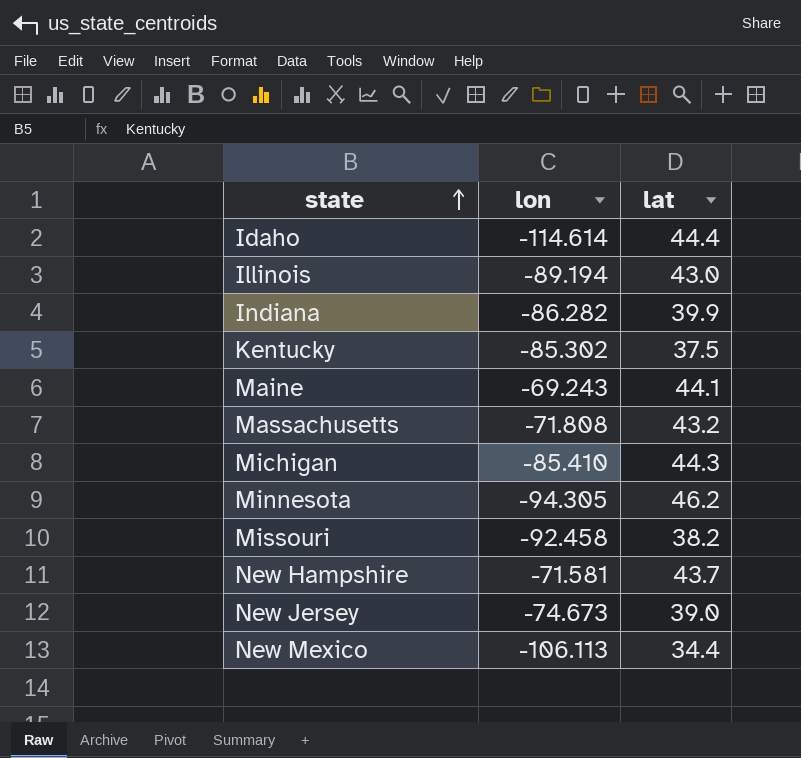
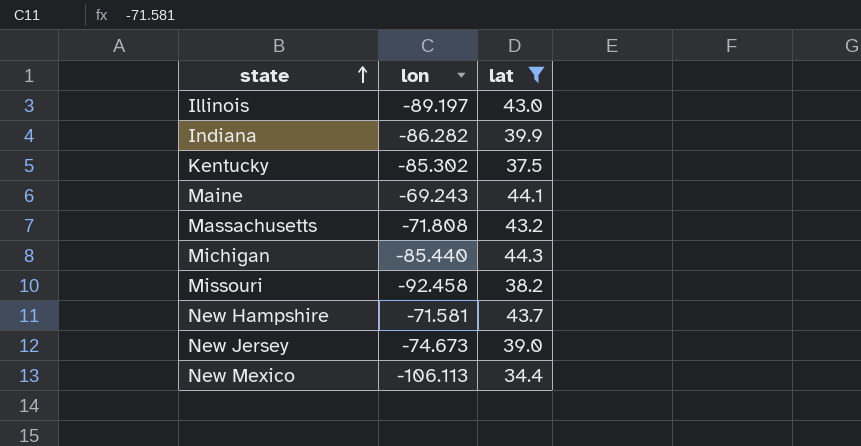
filter: none -> lat <= 44.3
Illinois | lon: -89.194 -> -89.197
Michigan | lon: -85.410 -> -85.440

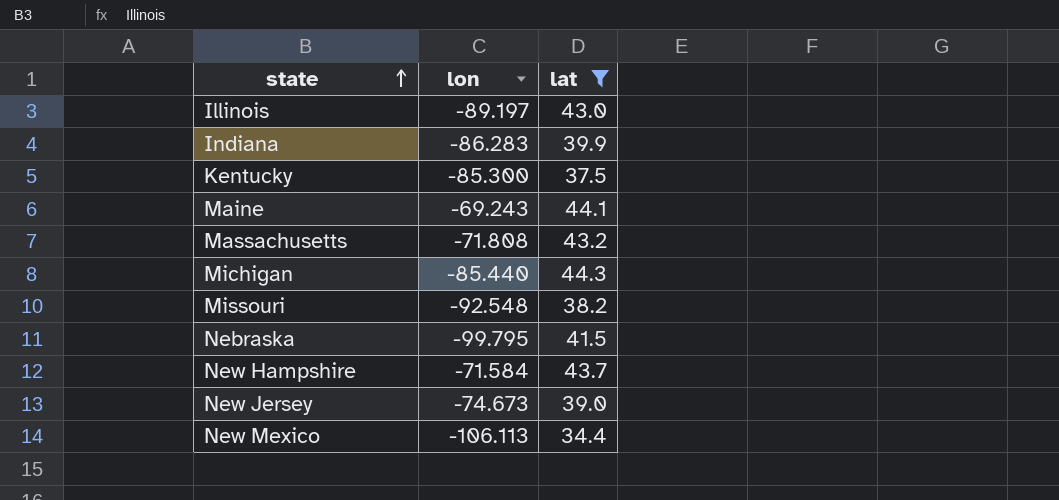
Indiana | lon: -86.282 -> -86.283
Kentucky | lon: -85.302 -> -85.300
Missouri | lon: -92.458 -> -92.548
row Nebraska: none -> -99.795 | 41.5
New Hampshire | lon: -71.581 -> -71.584

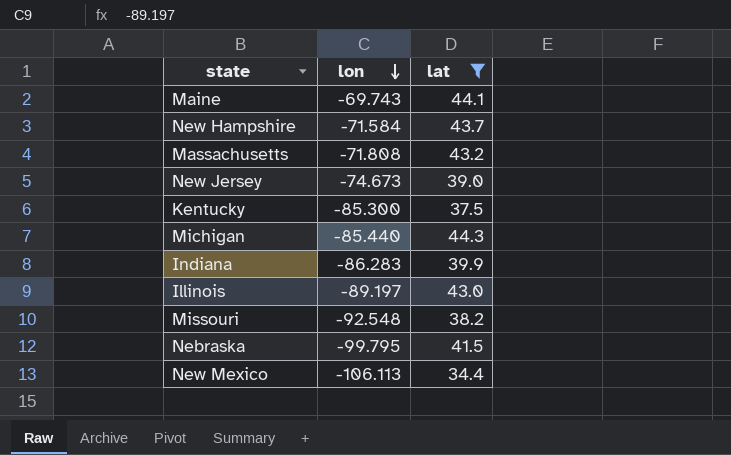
row order: state ascending -> lon descending
Maine | lon: -69.243 -> -69.743

